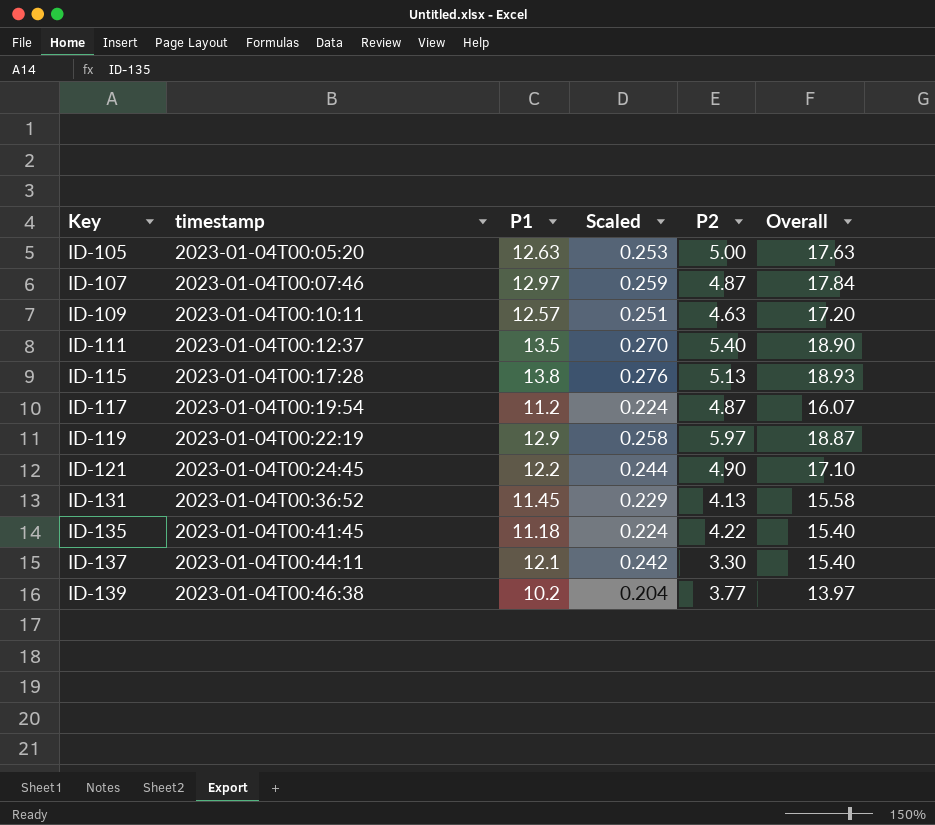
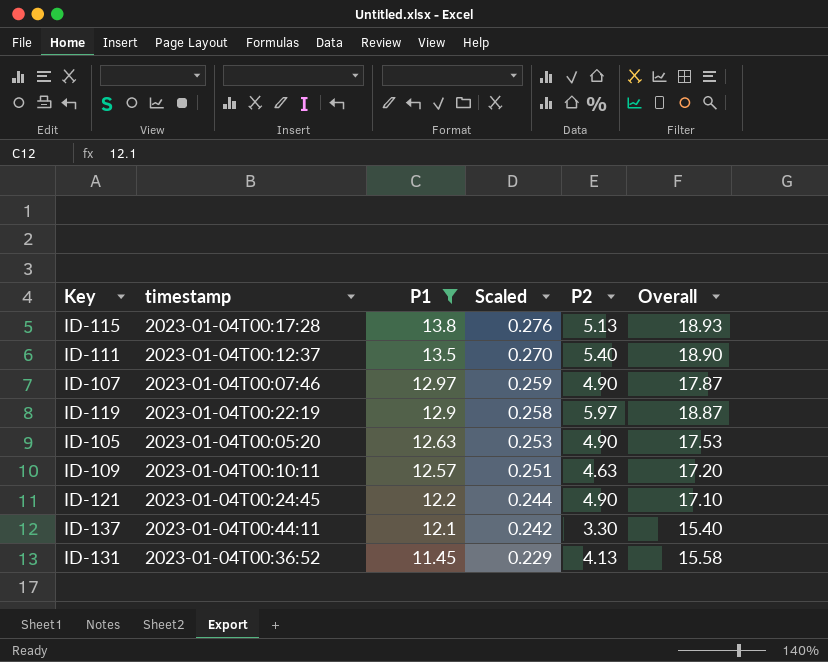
filter: none -> P1 >= 11.45
row order: Key ascending -> P1 descending
ID-107 | P2: 4.87 -> 4.90
ID-107 | Overall: 17.84 -> 17.87
ID-105 | P2: 5.00 -> 4.90
ID-105 | Overall: 17.63 -> 17.53

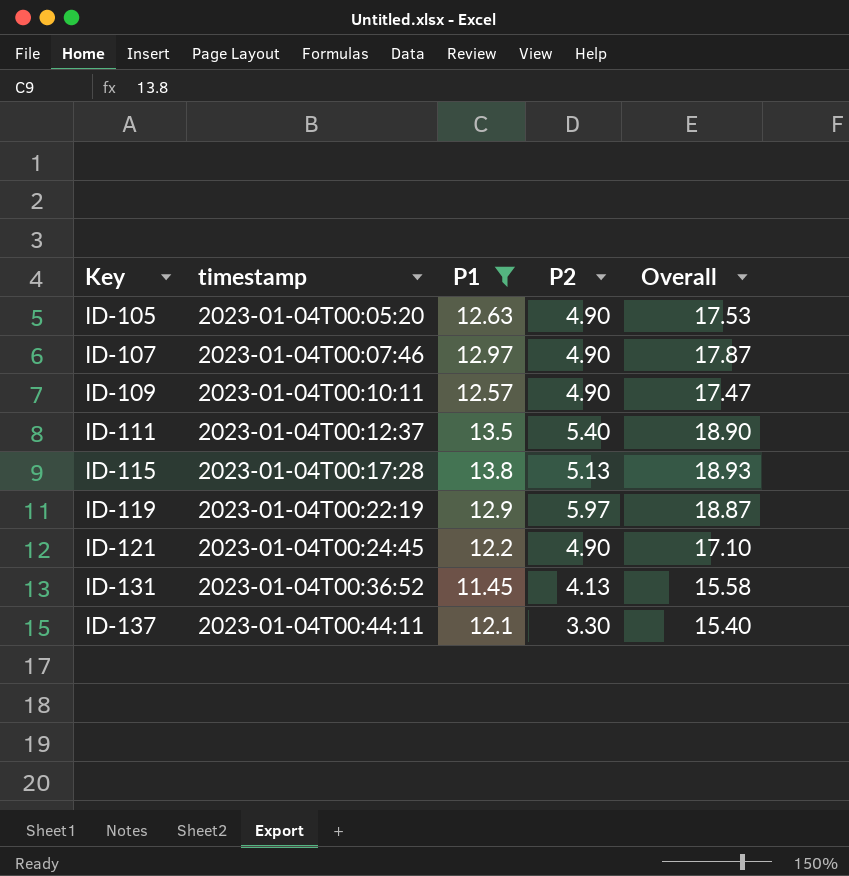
row order: P1 descending -> Key ascending
column Scaled | formula: [P1] * 0.02 -> none
ID-109 | P2: 4.63 -> 4.90
ID-109 | Overall: 17.20 -> 17.47

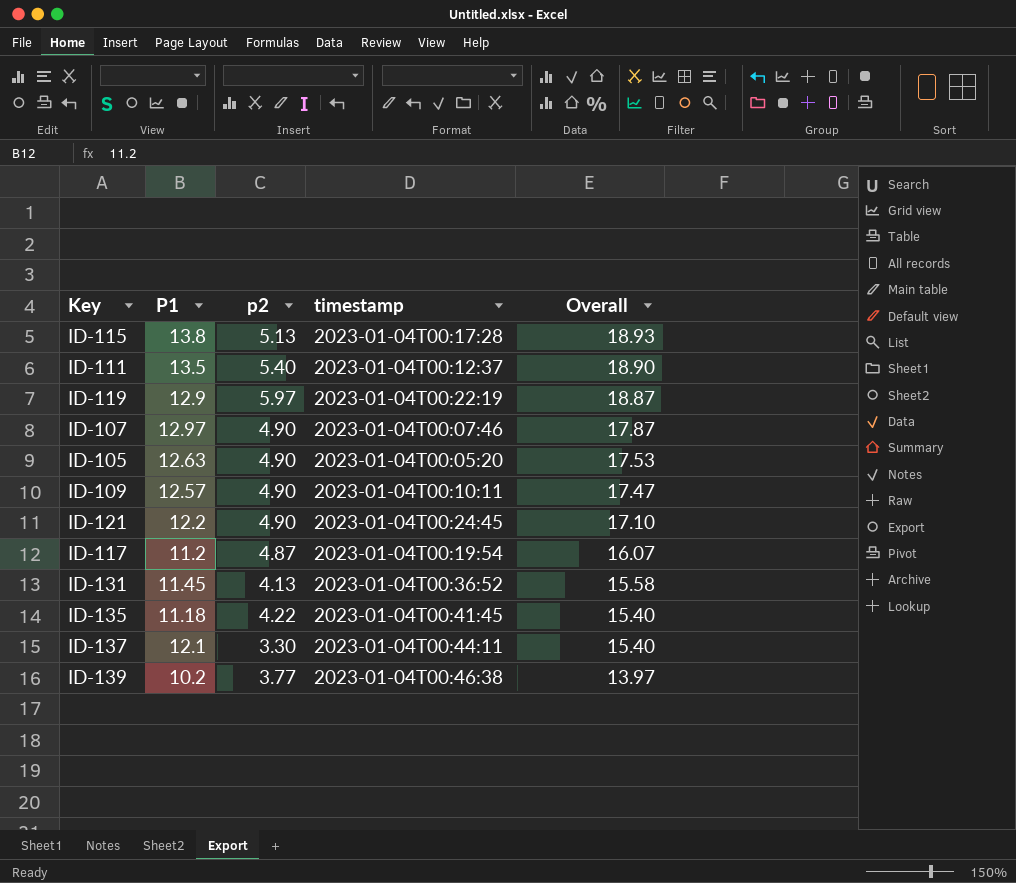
filter: P1 >= 11.45 -> none
row order: Key ascending -> Overall descending
column name: P2 -> p2
column timestamp | position: 2 -> 4

